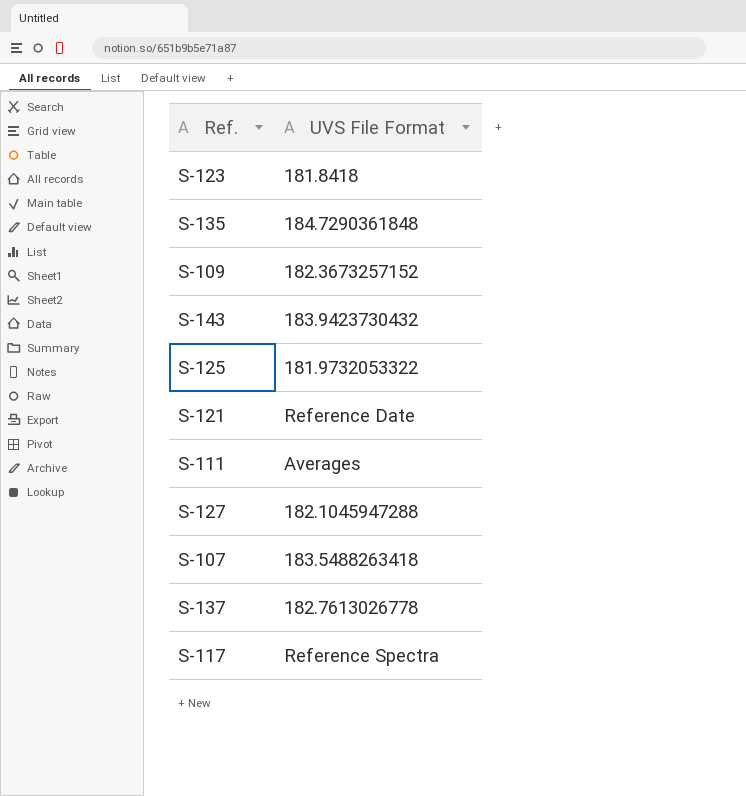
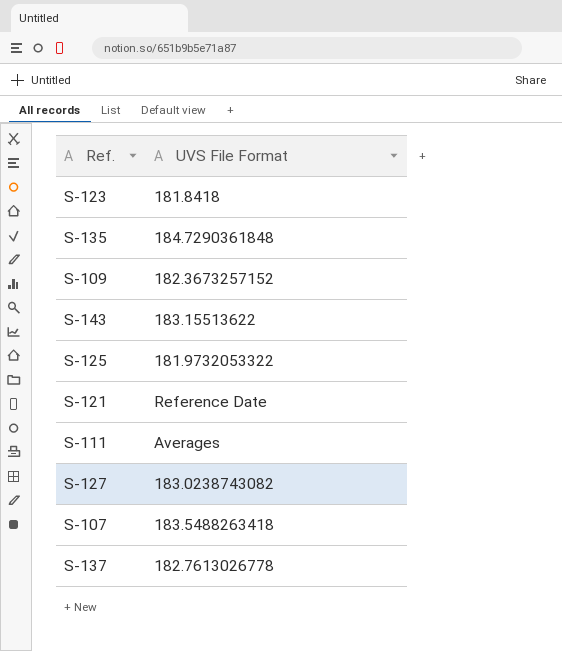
row S-117: Reference Spectra -> none
S-143 | UVS File Format: 183.9423730432 -> 183.15513622
S-127 | UVS File Format: 182.1045947288 -> 183.0238743082

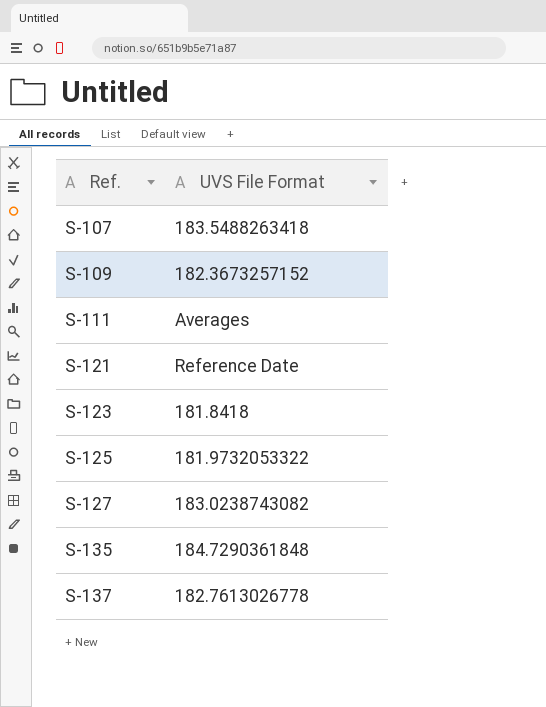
row order: none -> Ref. ascending
row S-143: 183.15513622 -> none

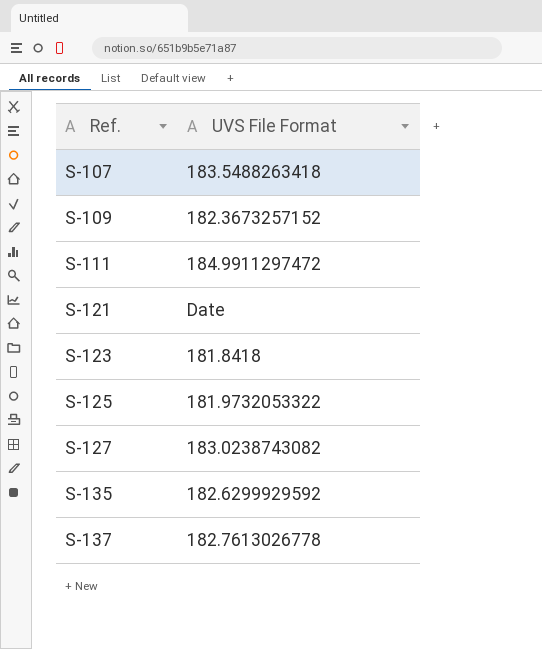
S-111 | UVS File Format: Averages -> 184.9911297472
S-121 | UVS File Format: Reference Date -> Date
S-135 | UVS File Format: 184.7290361848 -> 182.6299929592

